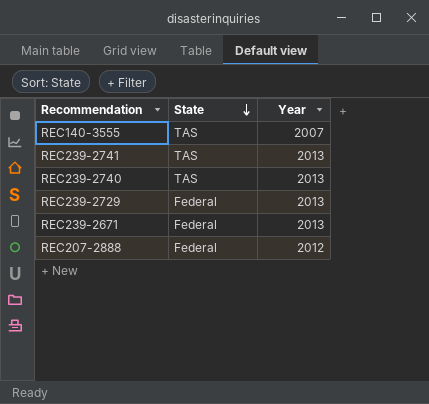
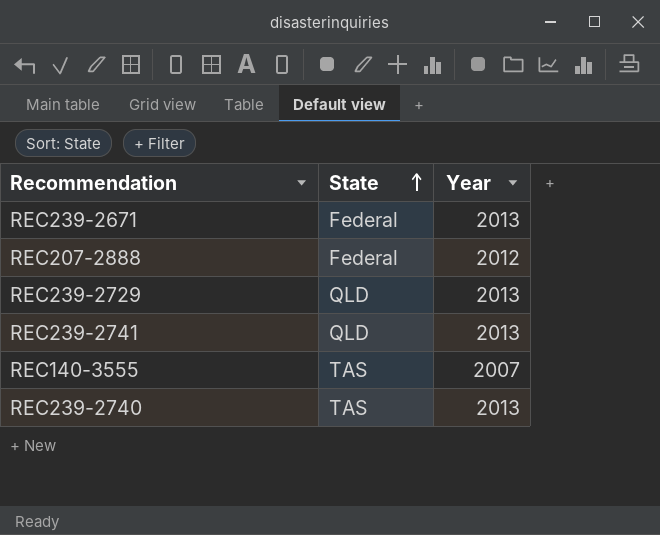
row order: State descending -> State ascending
REC239-2729 | State: Federal -> QLD
REC239-2741 | State: TAS -> QLD

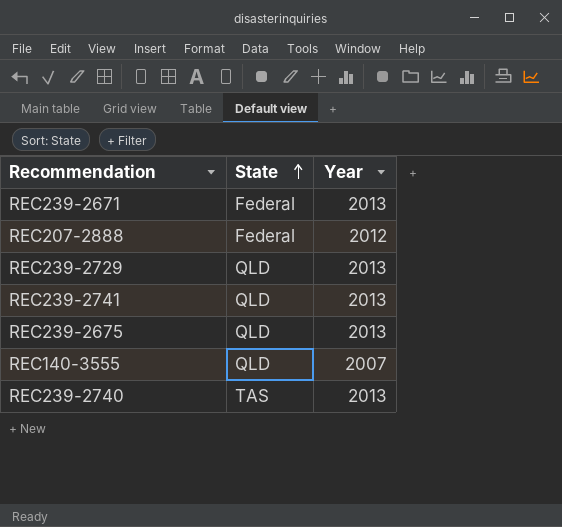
row REC239-2675: none -> QLD | 2013
REC140-3555 | State: TAS -> QLD

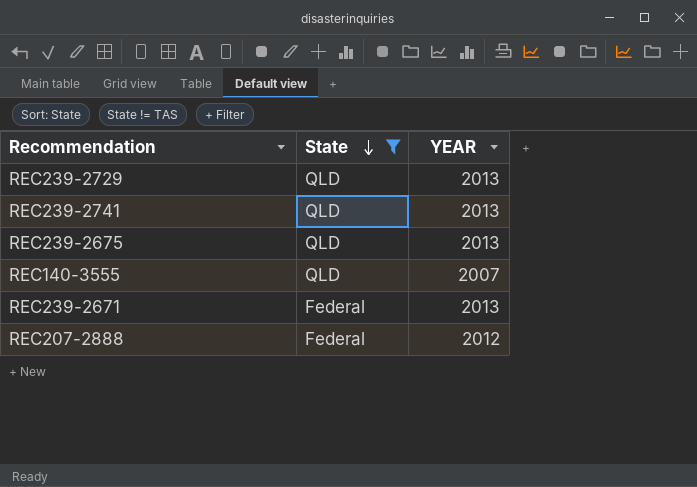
filter: none -> State != TAS
row order: State ascending -> State descending
column name: Year -> YEAR

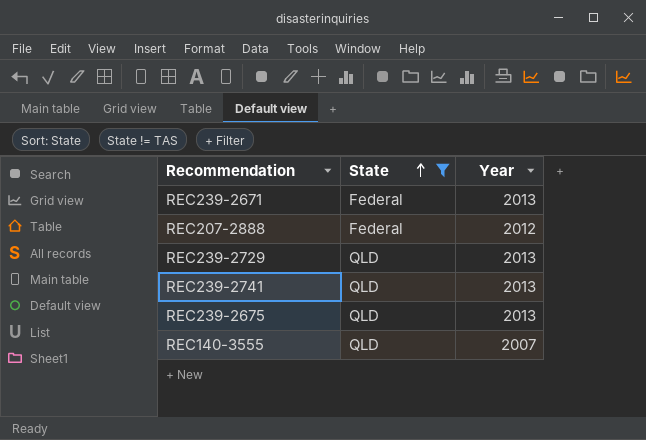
row order: State descending -> State ascending
column name: YEAR -> Year

